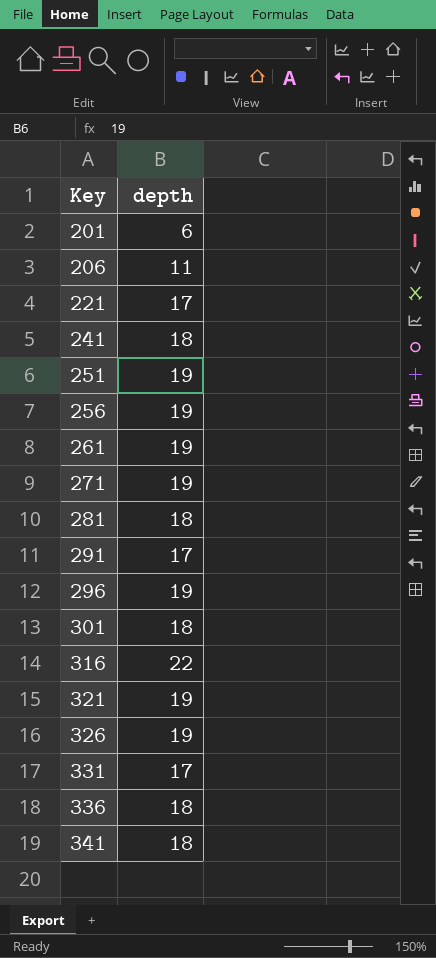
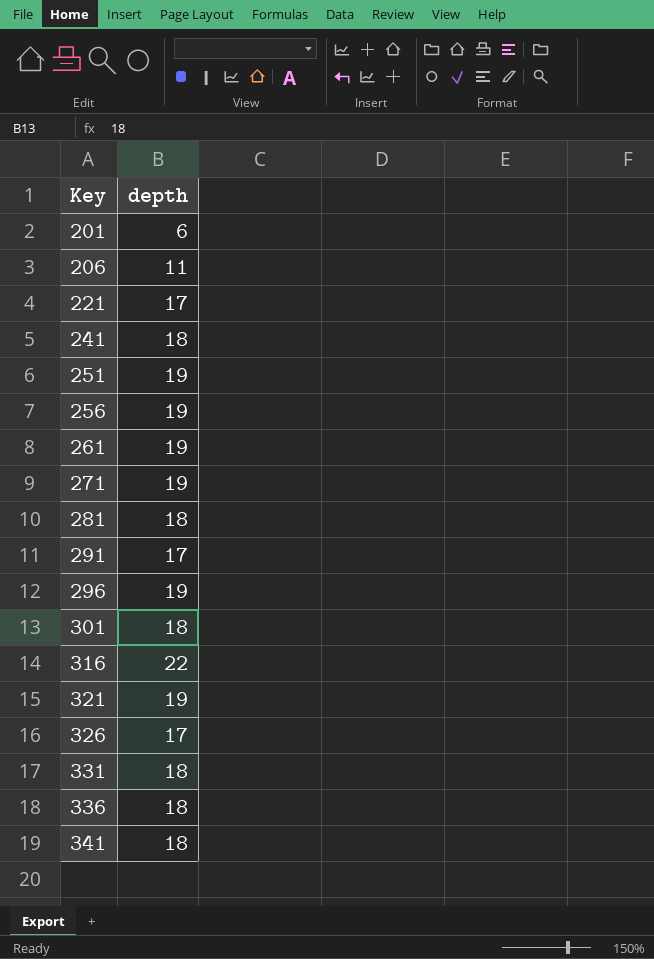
326 | depth: 19 -> 17
331 | depth: 17 -> 18

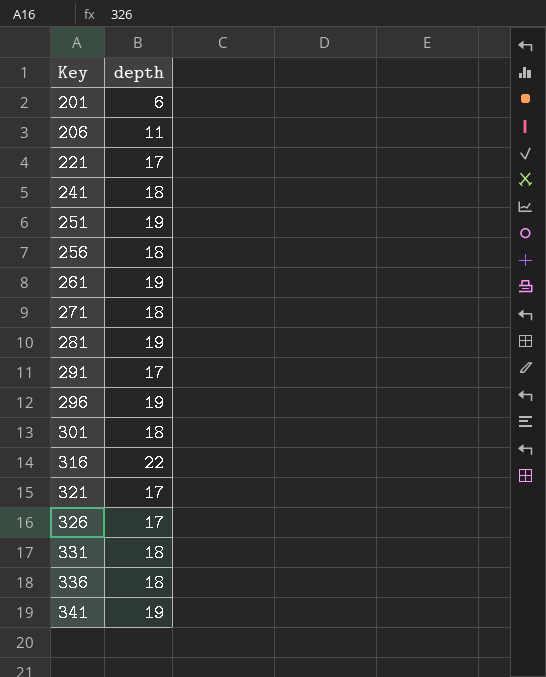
256 | depth: 19 -> 18
271 | depth: 19 -> 18
281 | depth: 18 -> 19
321 | depth: 19 -> 17
341 | depth: 18 -> 19

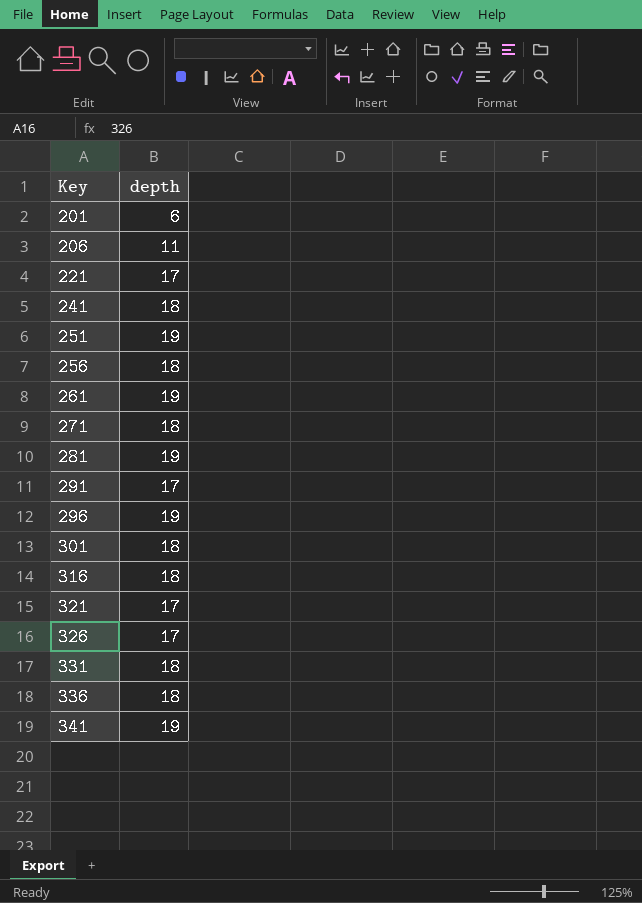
316 | depth: 22 -> 18

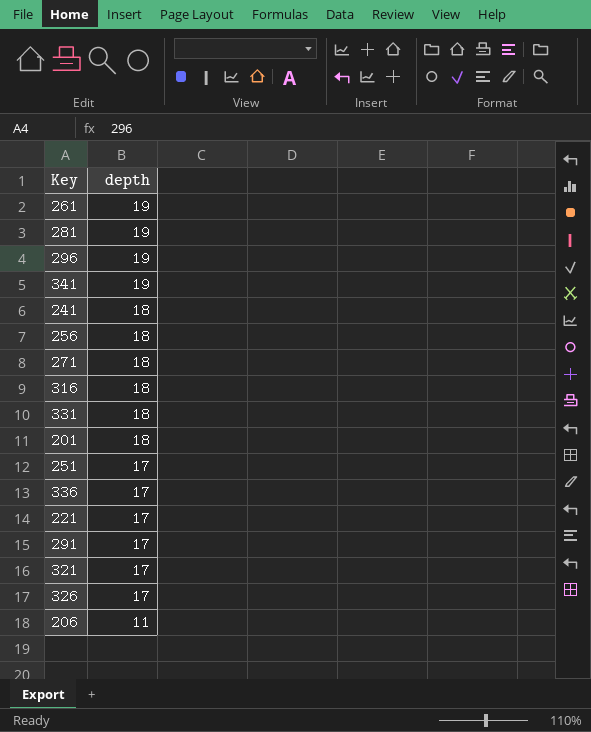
row order: Key ascending -> depth descending
row 301: 18 -> none
201 | depth: 6 -> 18
251 | depth: 19 -> 17
336 | depth: 18 -> 17

